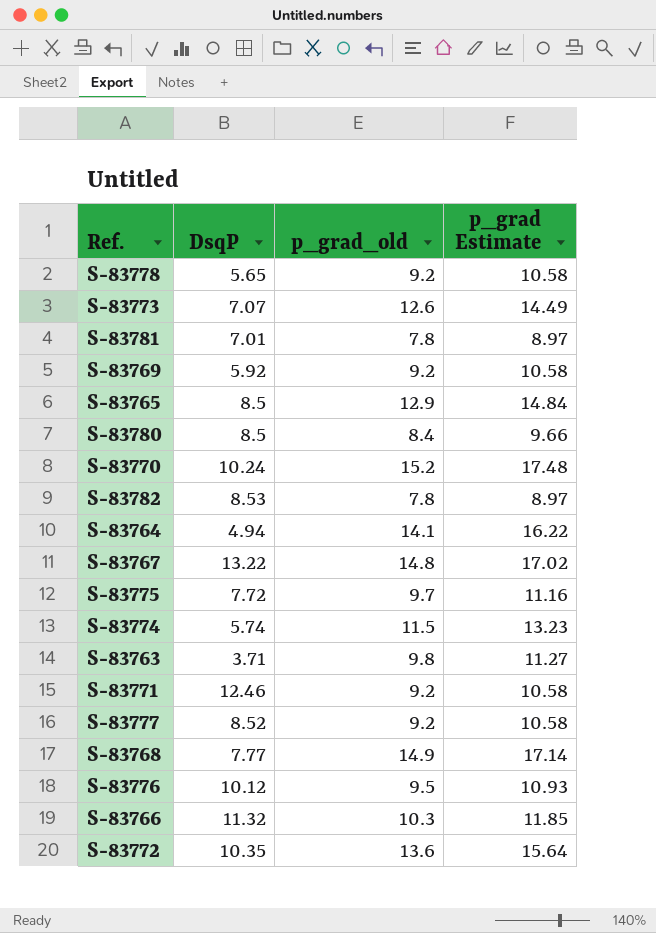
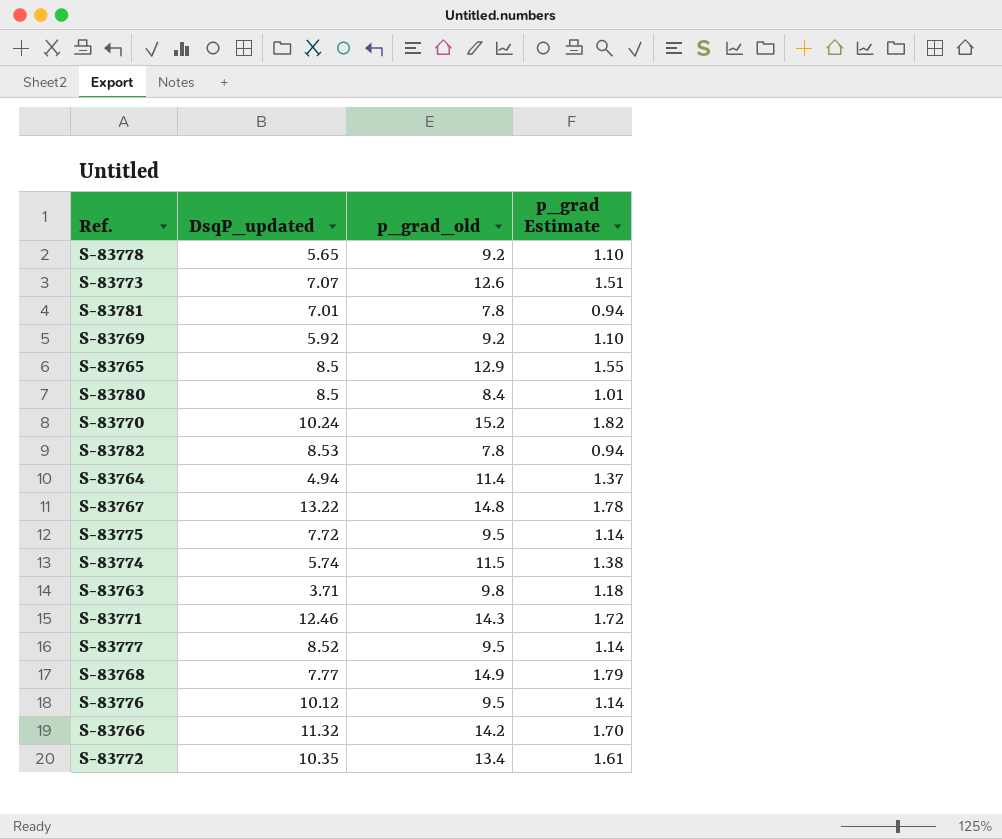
column name: DsqP -> DsqP_updated
column p_grad Estimate | formula: [p_grad_old] * 1.15 -> [p_grad_old] * 0.12
S-83764 | p_grad_old: 14.1 -> 11.4
S-83775 | p_grad_old: 9.7 -> 9.5
S-83771 | p_grad_old: 9.2 -> 14.3
S-83777 | p_grad_old: 9.2 -> 9.5
S-83766 | p_grad_old: 10.3 -> 14.2
S-83772 | p_grad_old: 13.6 -> 13.4

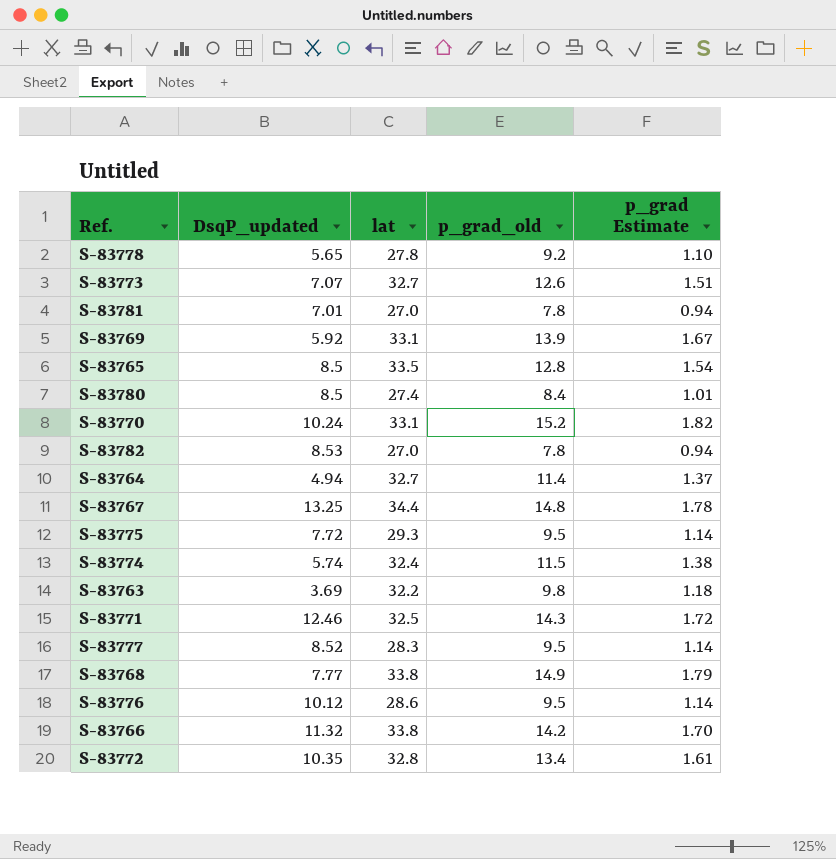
column lat | position: none -> 3
S-83769 | p_grad_old: 9.2 -> 13.9
S-83769 | p_grad Estimate: 1.10 -> 1.67
S-83765 | p_grad_old: 12.9 -> 12.8
S-83765 | p_grad Estimate: 1.55 -> 1.54
S-83767 | DsqP_updated: 13.22 -> 13.25
S-83763 | DsqP_updated: 3.71 -> 3.69

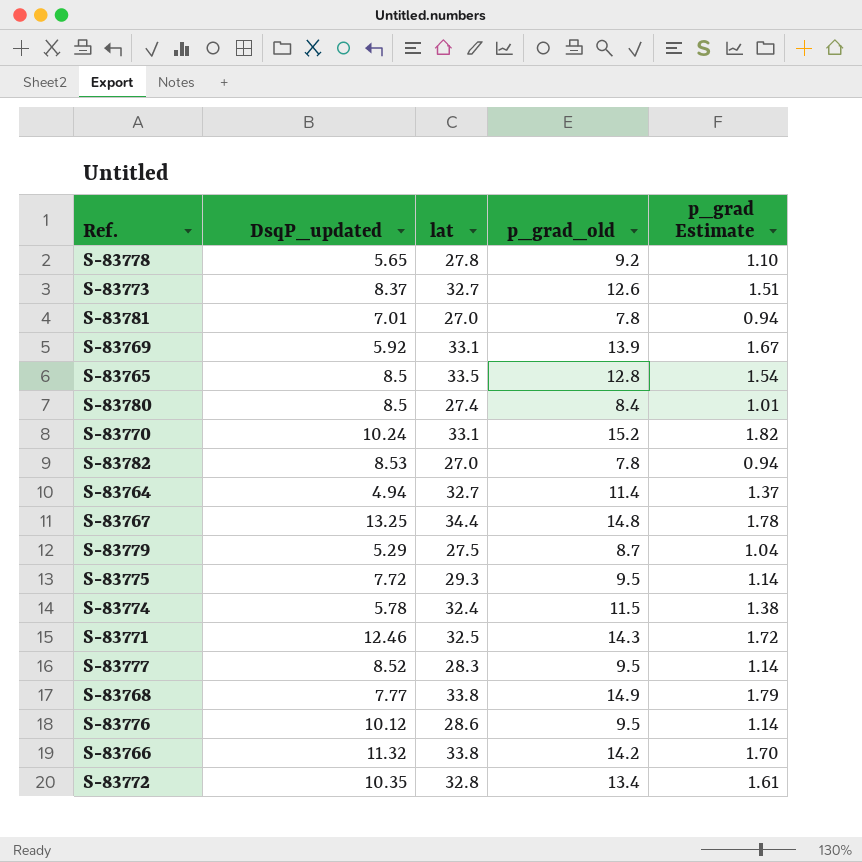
row S-83763: 3.69 | 32.2 | 9.8 | 1.18 -> none
S-83773 | DsqP_updated: 7.07 -> 8.37
row S-83779: none -> 5.29 | 27.5 | 8.7 | 1.04
S-83774 | DsqP_updated: 5.74 -> 5.78

